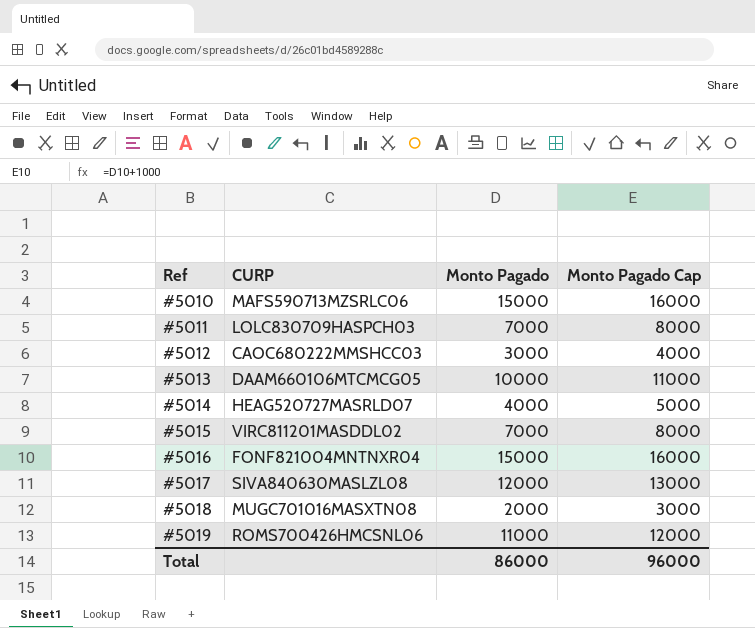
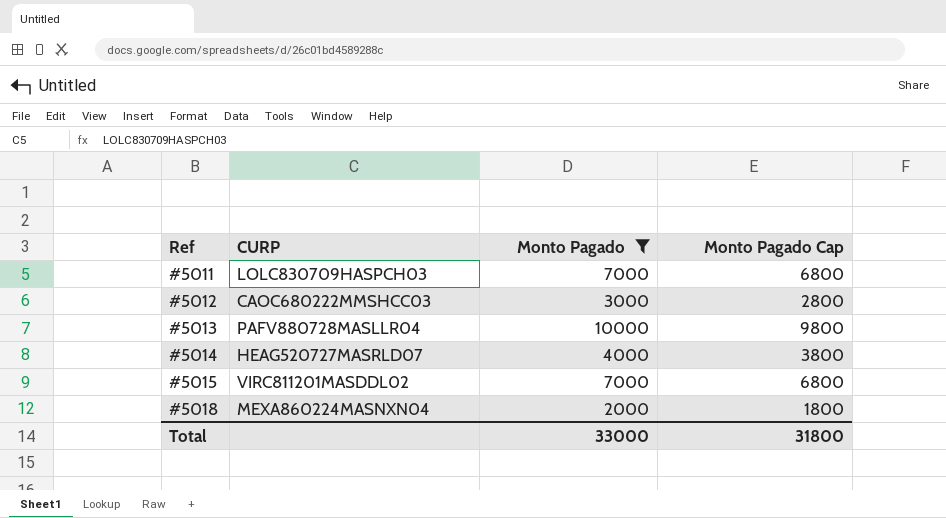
filter: none -> Monto Pagado <= 10000
column Monto Pagado Cap | formula: [Monto Pagado] + 1000 -> [Monto Pagado] - 200
#5013 | CURP: DAAM660106MTCMCG05 -> PAFV880728MASLLR04
#5018 | CURP: MUGC701016MASXTN08 -> MEXA860224MASNXN04
Total | Monto Pagado: 86000 -> 33000
Total | Monto Pagado Cap: 96000 -> 31800

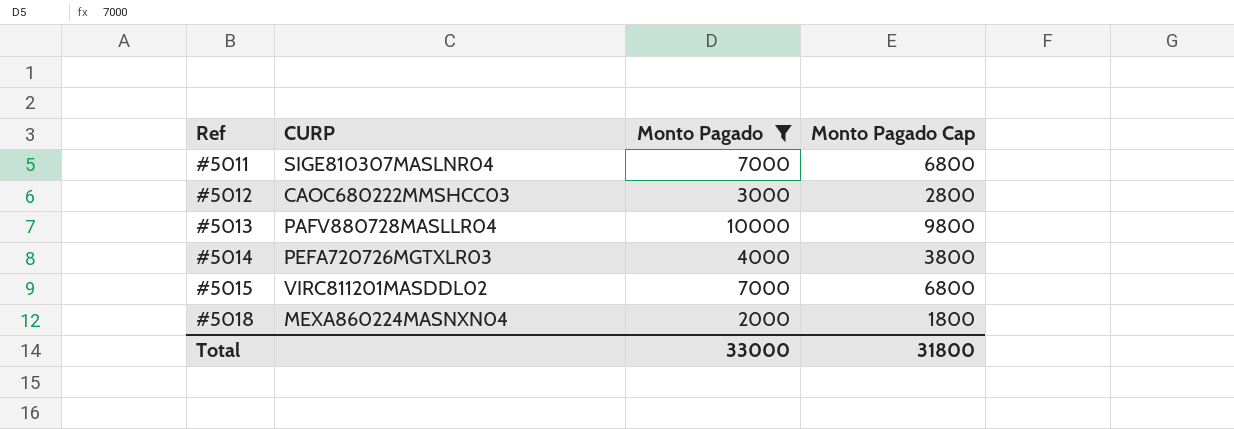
#5011 | CURP: LOLC830709HASPCH03 -> SIGE810307MASLNR04
#5014 | CURP: HEAG520727MASRLD07 -> PEFA720726MGTXLR03

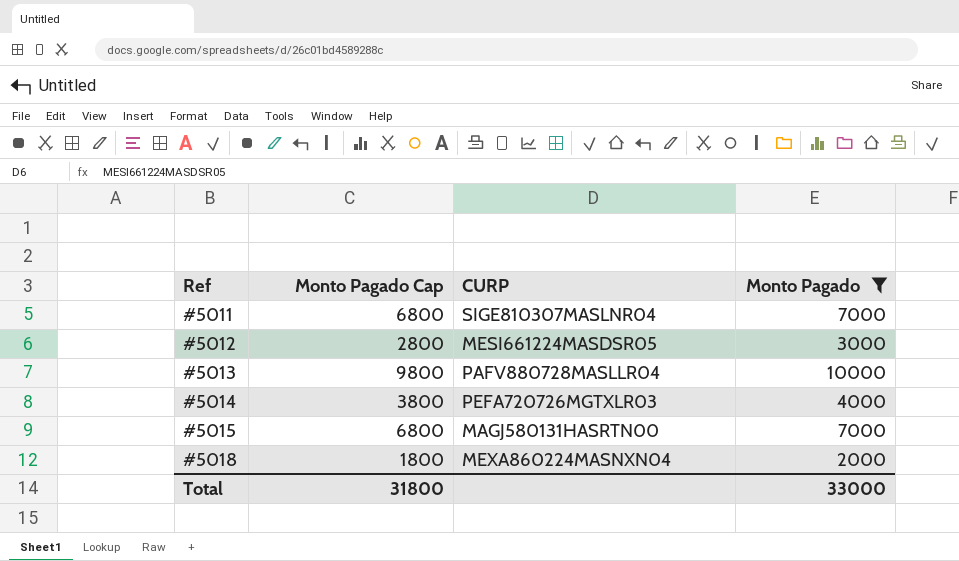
column Monto Pagado Cap | position: 4 -> 2
#5012 | CURP: CAOC680222MMSHCC03 -> MESI661224MASDSR05
#5015 | CURP: VIRC811201MASDDL02 -> MAGJ580131HASRTN00

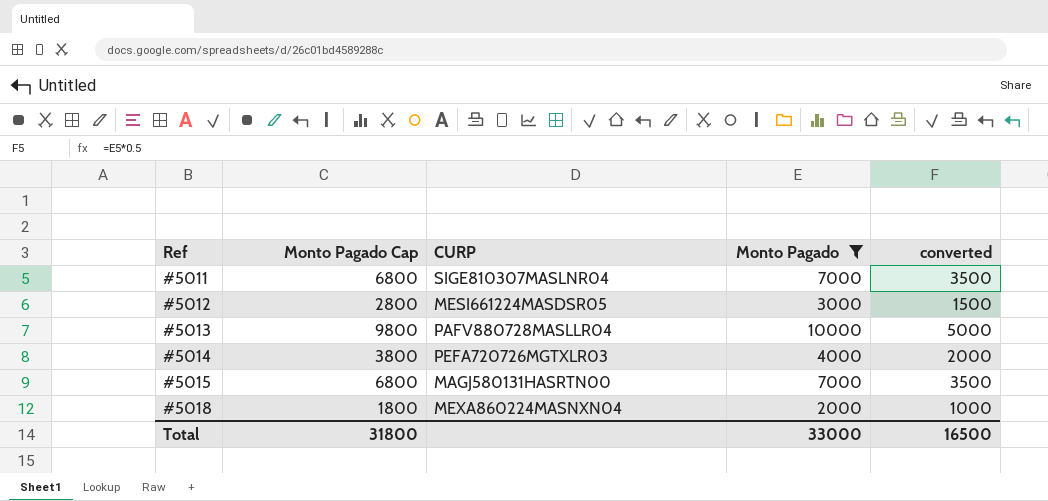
column converted | formula: none -> [Monto Pagado] * 0.5

